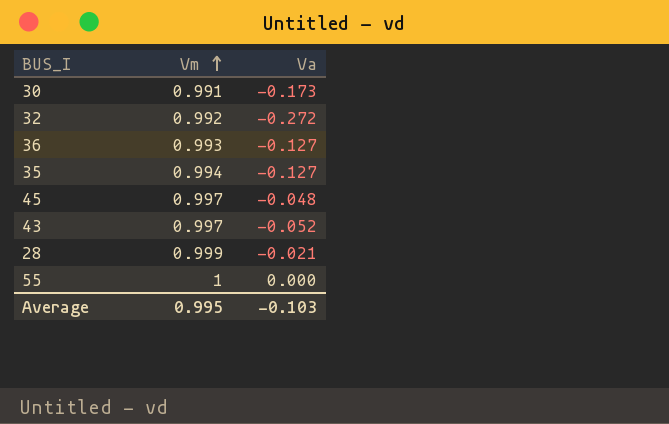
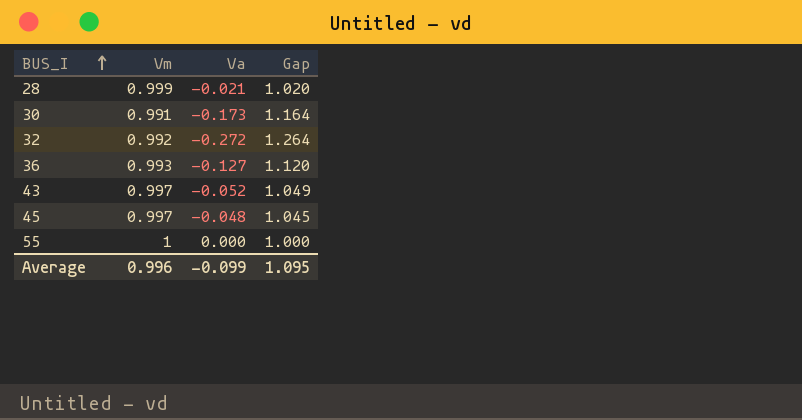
row order: Vm ascending -> BUS_I ascending
column Gap | formula: none -> [Vm] - [Va]
row 35: 0.994 | -0.127 -> none
Average | Vm: 0.995 -> 0.996
Average | Va: -0.103 -> -0.099

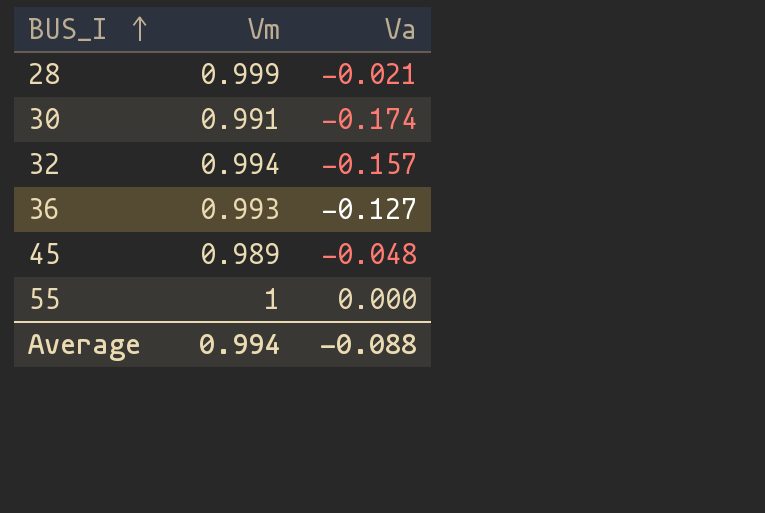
column Gap | formula: [Vm] - [Va] -> none
row 43: 0.997 | -0.052 | 1.049 -> none
30 | Va: -0.173 -> -0.174
32 | Vm: 0.992 -> 0.994
32 | Va: -0.272 -> -0.157
45 | Vm: 0.997 -> 0.989
Average | Vm: 0.996 -> 0.994
Average | Va: -0.099 -> -0.088

